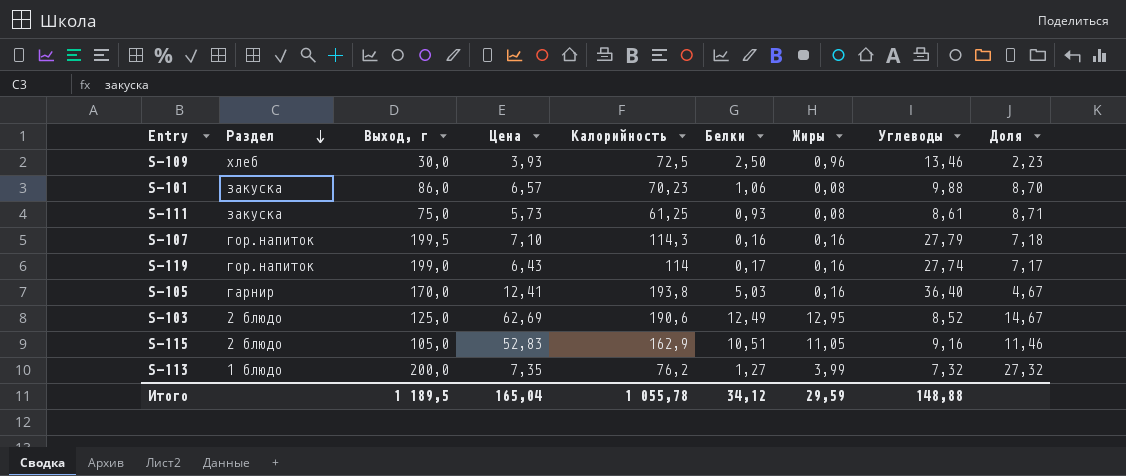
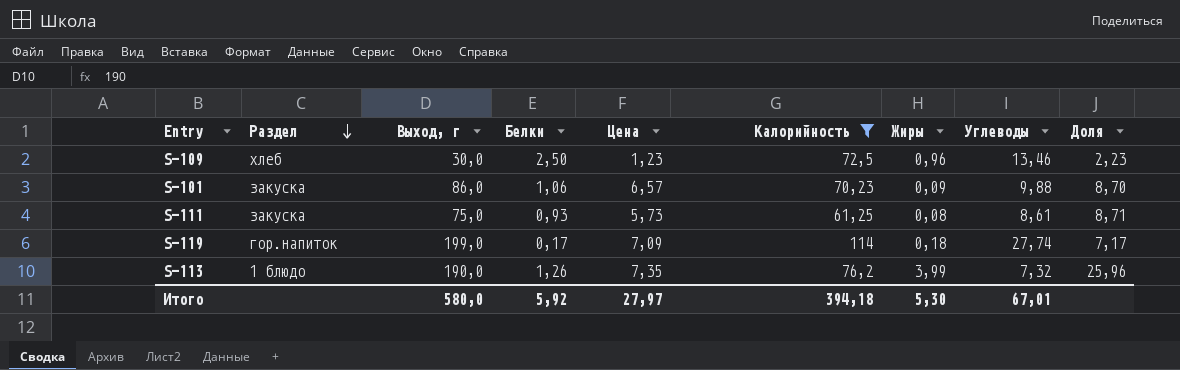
filter: none -> Калорийность <= 114
column Белки | position: 6 -> 4
S-109 | Цена: 3,93 -> 1,23
S-101 | Жиры: 0,08 -> 0,09
S-119 | Цена: 6,43 -> 7,09
S-119 | Жиры: 0,16 -> 0,18
S-113 | Выход, г: 200,0 -> 190,0
S-113 | Белки: 1,27 -> 1,26
S-113 | Доля: 27,32 -> 25,96
Итого | Выход, г: 1 189,5 -> 580,0
Итого | Белки: 34,12 -> 5,92
Итого | Цена: 165,04 -> 27,97
Итого | Калорийность: 1 055,78 -> 394,18
Итого | Жиры: 29,59 -> 5,30
Итого | Углеводы: 148,88 -> 67,01

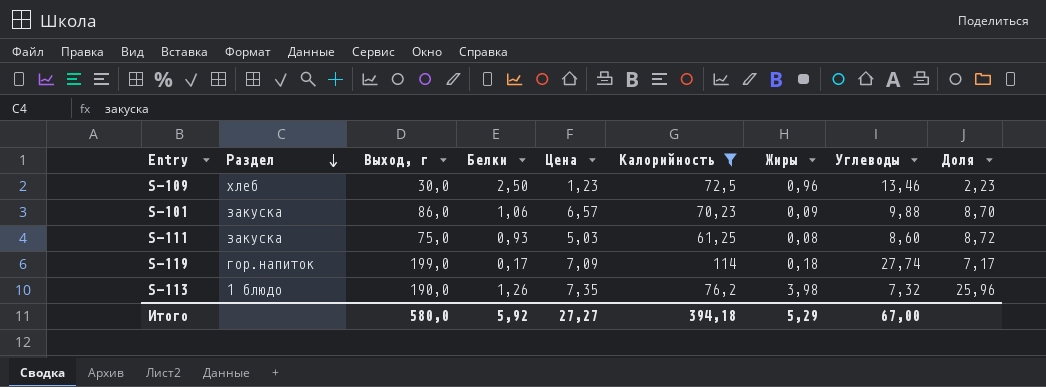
S-111 | Цена: 5,73 -> 5,03
S-111 | Углеводы: 8,61 -> 8,60
S-111 | Доля: 8,71 -> 8,72
S-113 | Жиры: 3,99 -> 3,98
Итого | Цена: 27,97 -> 27,27
Итого | Жиры: 5,30 -> 5,29
Итого | Углеводы: 67,01 -> 67,00

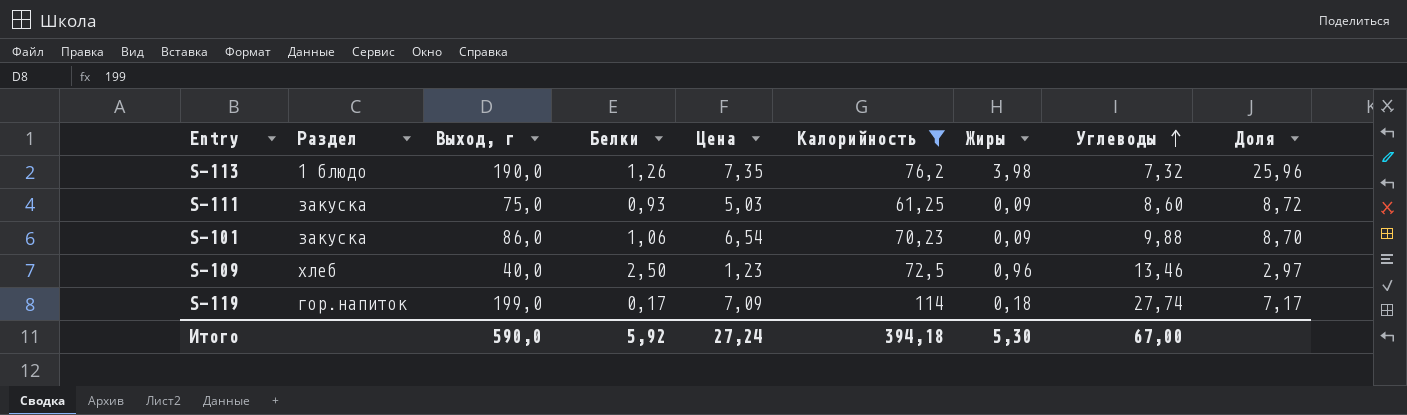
row order: Раздел descending -> Углеводы ascending
S-111 | Жиры: 0,08 -> 0,09
S-101 | Цена: 6,57 -> 6,54
S-109 | Выход, г: 30,0 -> 40,0
S-109 | Доля: 2,23 -> 2,97
Итого | Выход, г: 580,0 -> 590,0
Итого | Цена: 27,27 -> 27,24
Итого | Жиры: 5,29 -> 5,30

